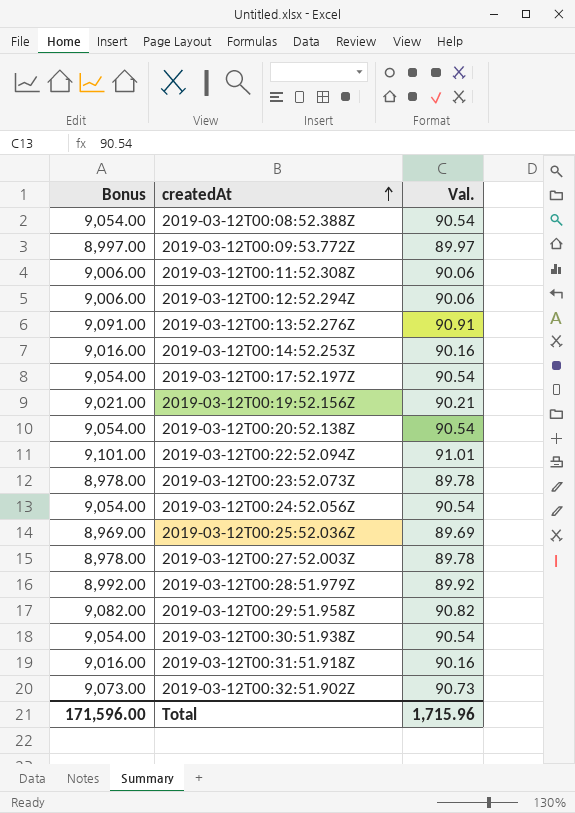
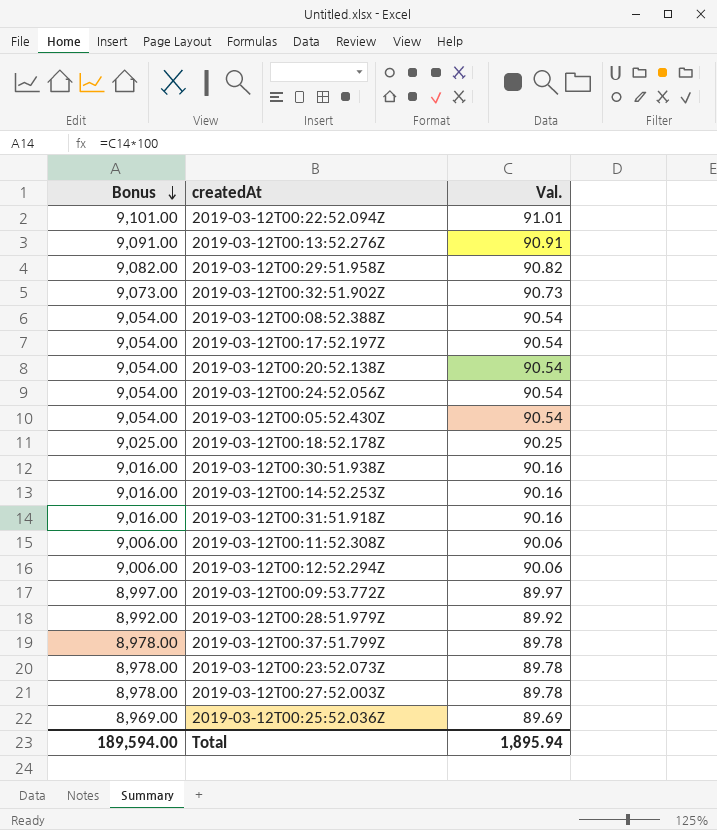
row order: createdAt ascending -> Bonus descending
row 2019-03-12T00:19:52.156Z: 9,021.00 | 90.21 -> none
row 2019-03-12T00:05:52.430Z: none -> 9,054.00 | 90.54
row 2019-03-12T00:18:52.178Z: none -> 9,025.00 | 90.25
2019-03-12T00:30:51.938Z | Bonus: 9,054.00 -> 9,016.00
2019-03-12T00:30:51.938Z | Val.: 90.54 -> 90.16
row 2019-03-12T00:37:51.799Z: none -> 8,978.00 | 89.78
Total | Bonus: 171,596.00 -> 189,594.00
Total | Val.: 1,715.96 -> 1,895.94

